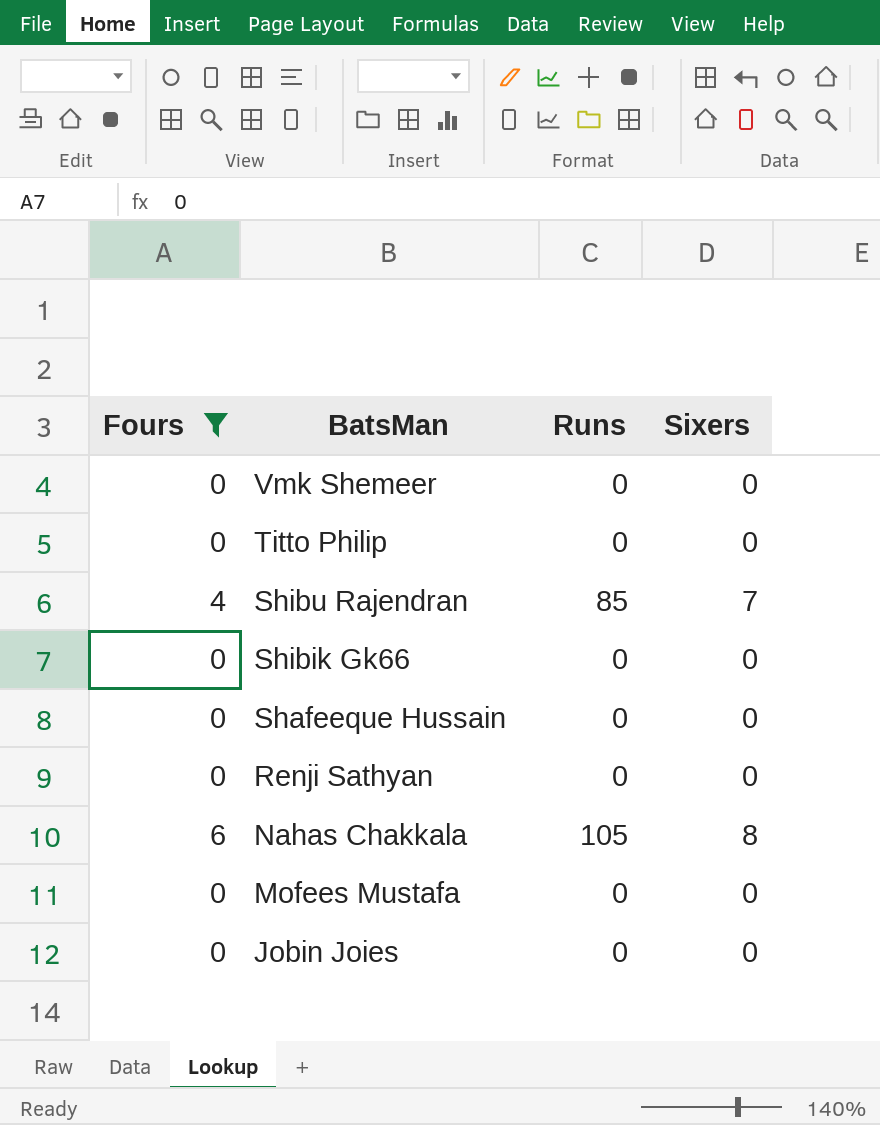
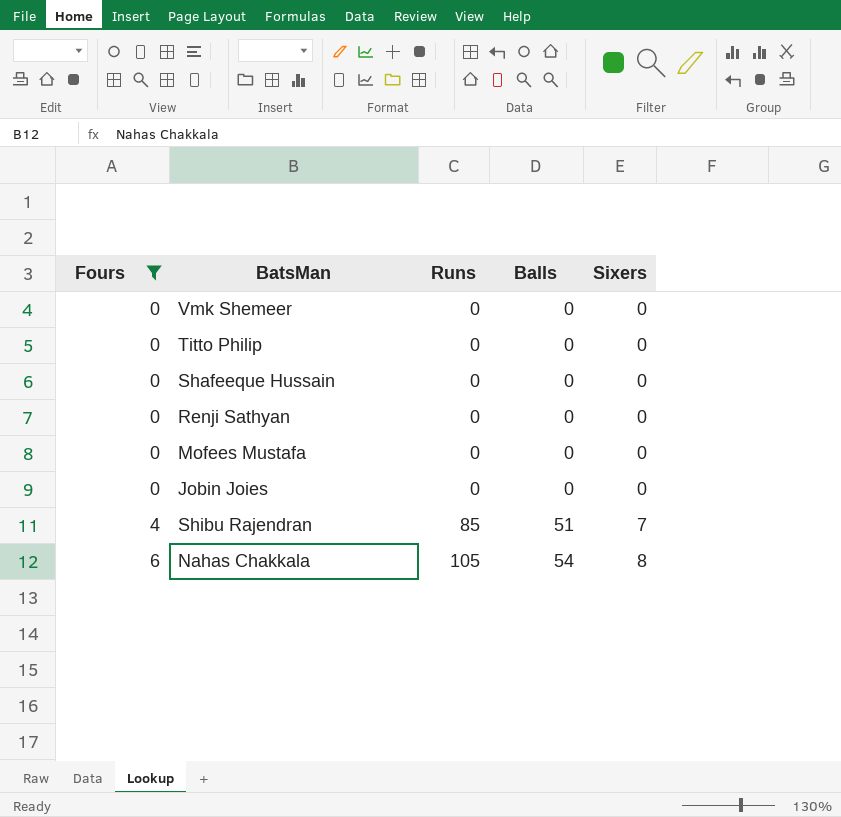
row order: BatsMan descending -> Fours ascending
column Balls | position: none -> 4
row Shibik Gk66: 0 | 0 | 0 -> none

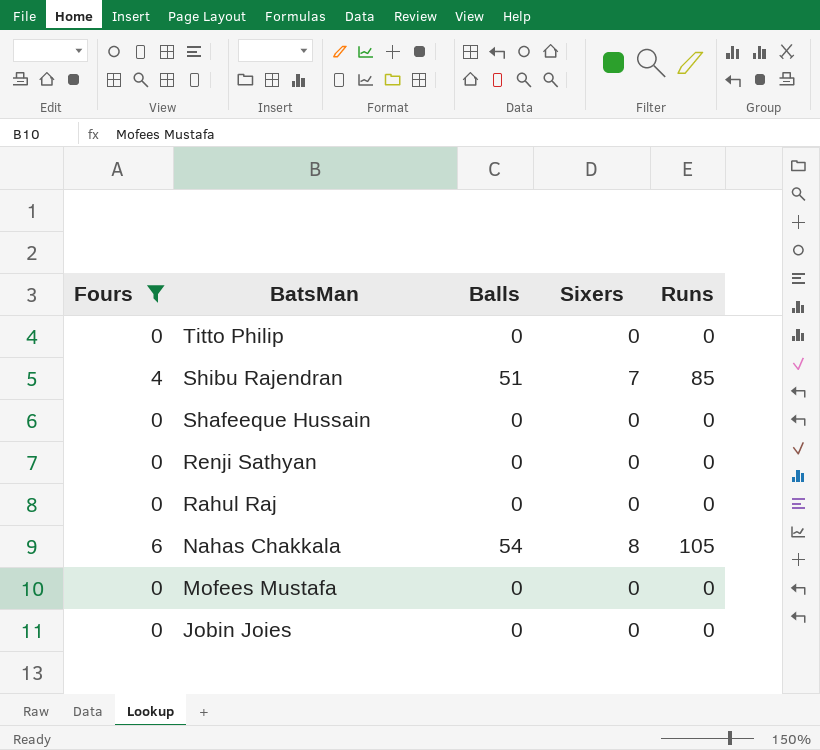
row order: Fours ascending -> BatsMan descending
column Runs | position: 3 -> 5
row Vmk Shemeer: 0 | 0 | 0 | 0 -> none
row Rahul Raj: none -> 0 | 0 | 0 | 0

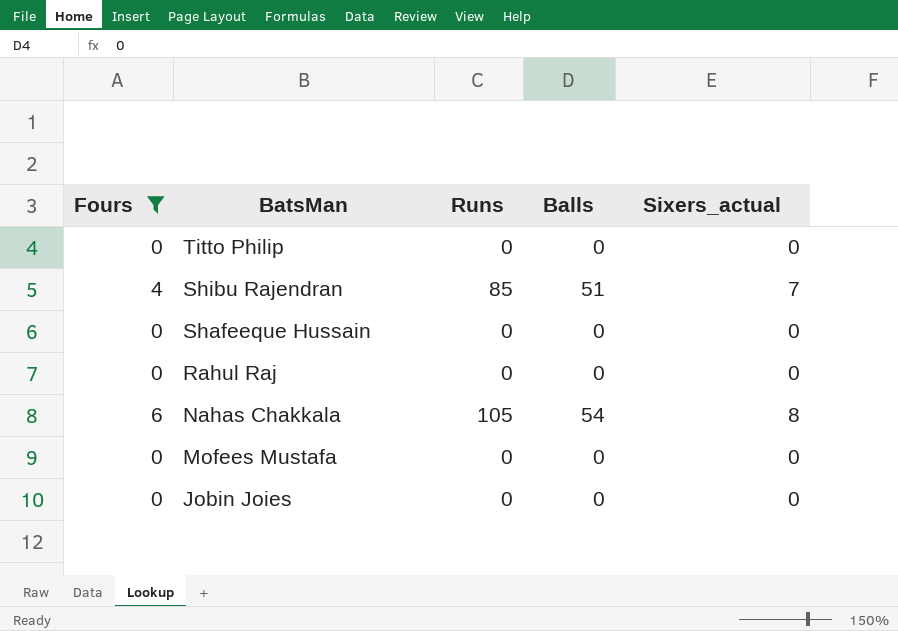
column Runs | position: 5 -> 3
column name: Sixers -> Sixers_actual
row Renji Sathyan: 0 | 0 | 0 | 0 -> none

